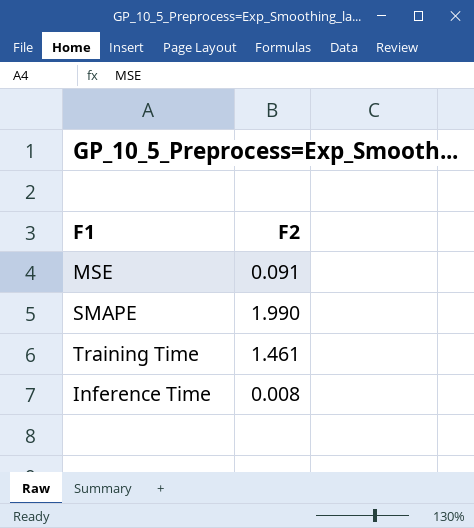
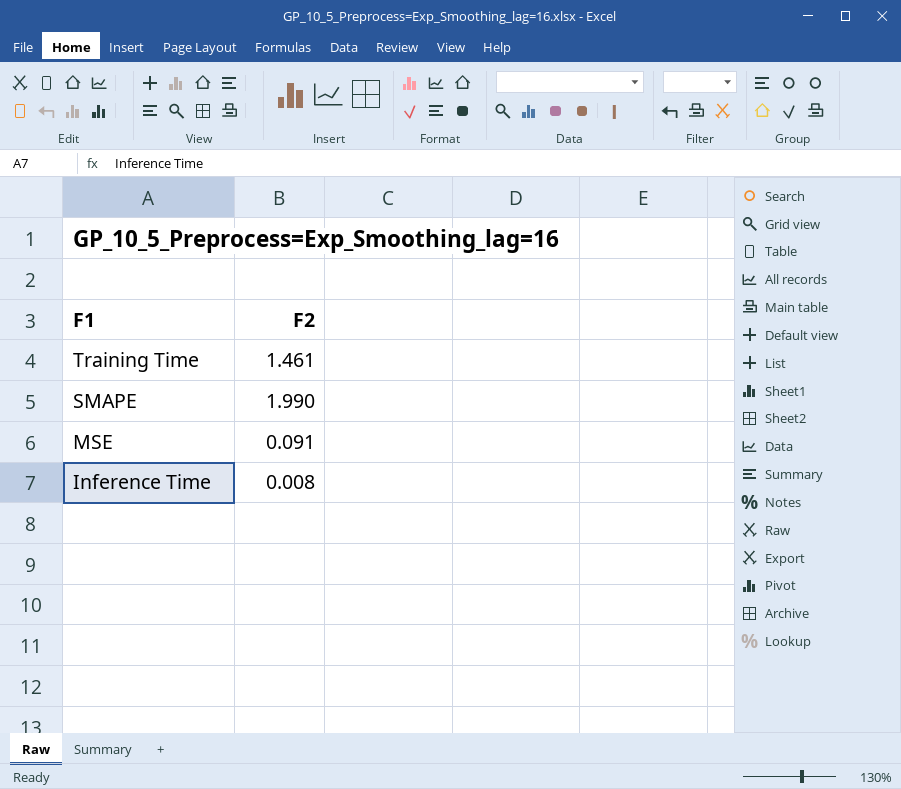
row order: none -> F1 descending

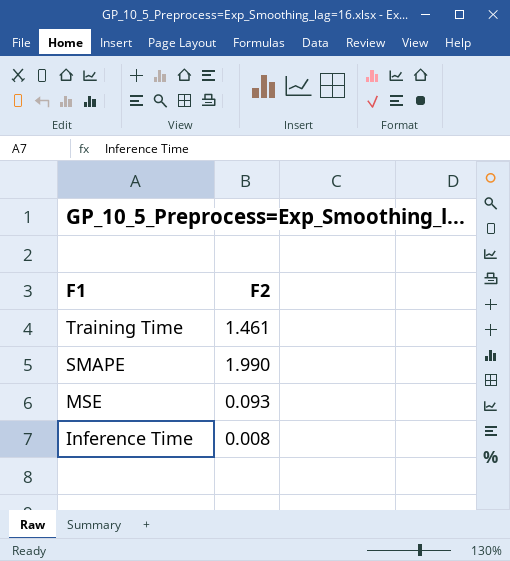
MSE | F2: 0.091 -> 0.093

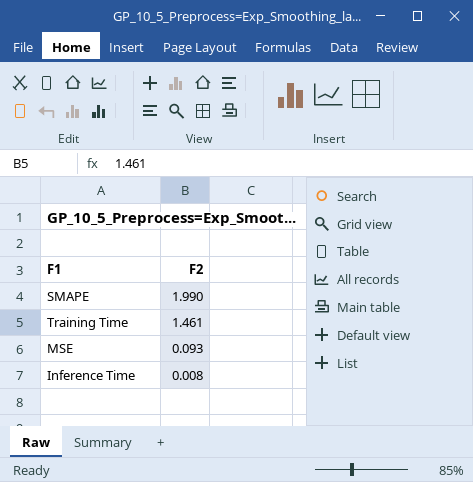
row order: F1 descending -> F2 descending

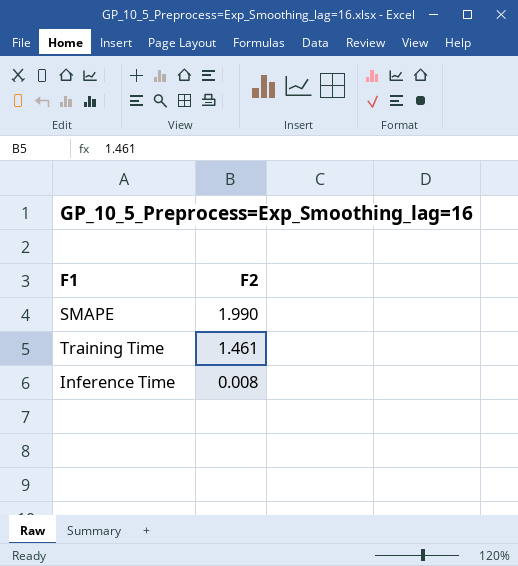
row MSE: 0.093 -> none

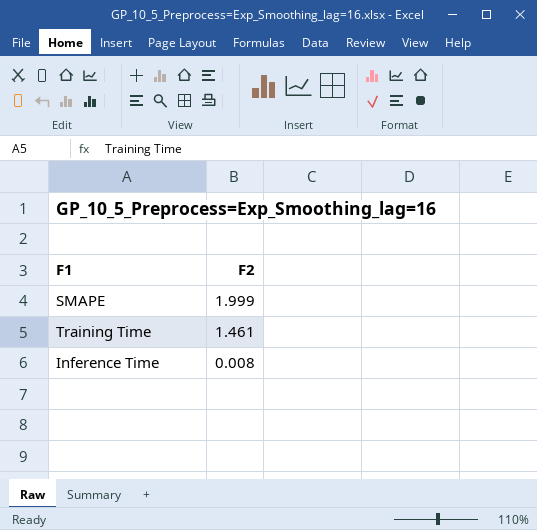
SMAPE | F2: 1.990 -> 1.999

